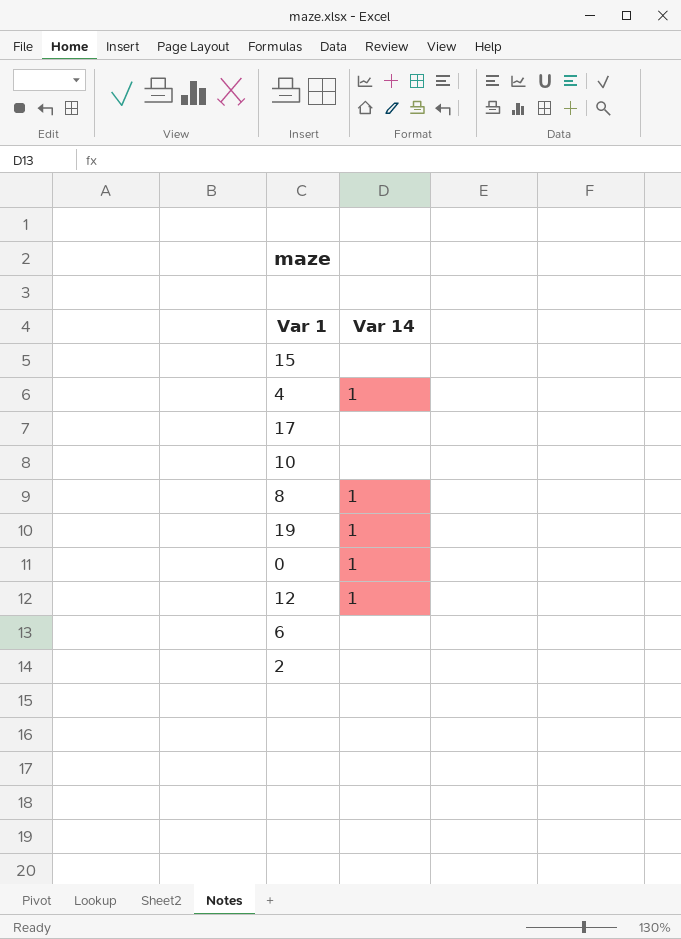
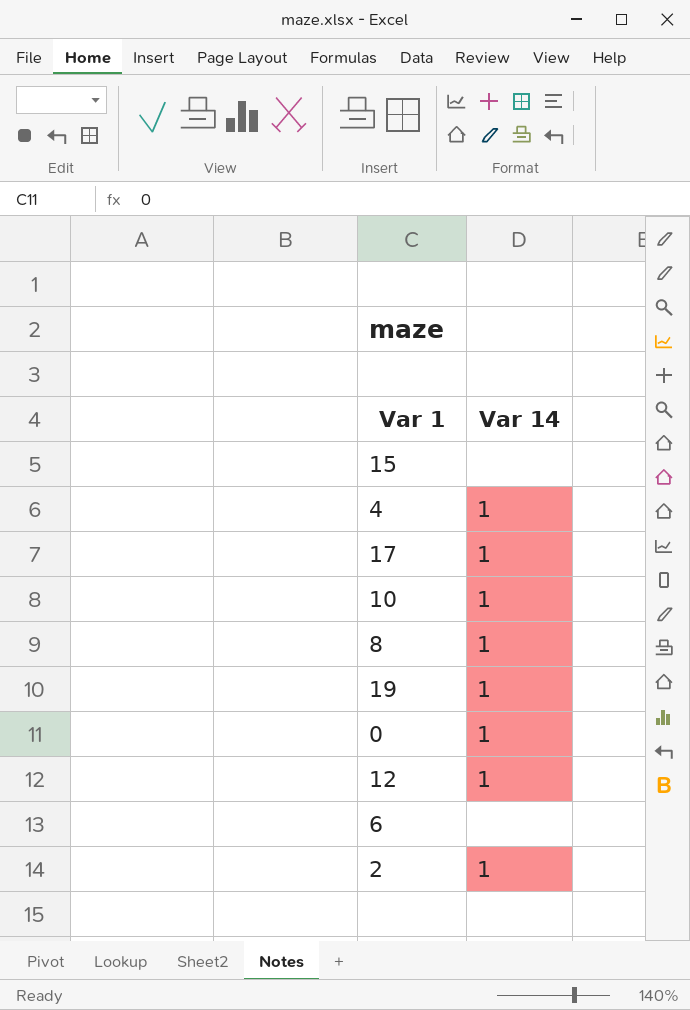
17 | Var 14: none -> 1
10 | Var 14: none -> 1
2 | Var 14: none -> 1

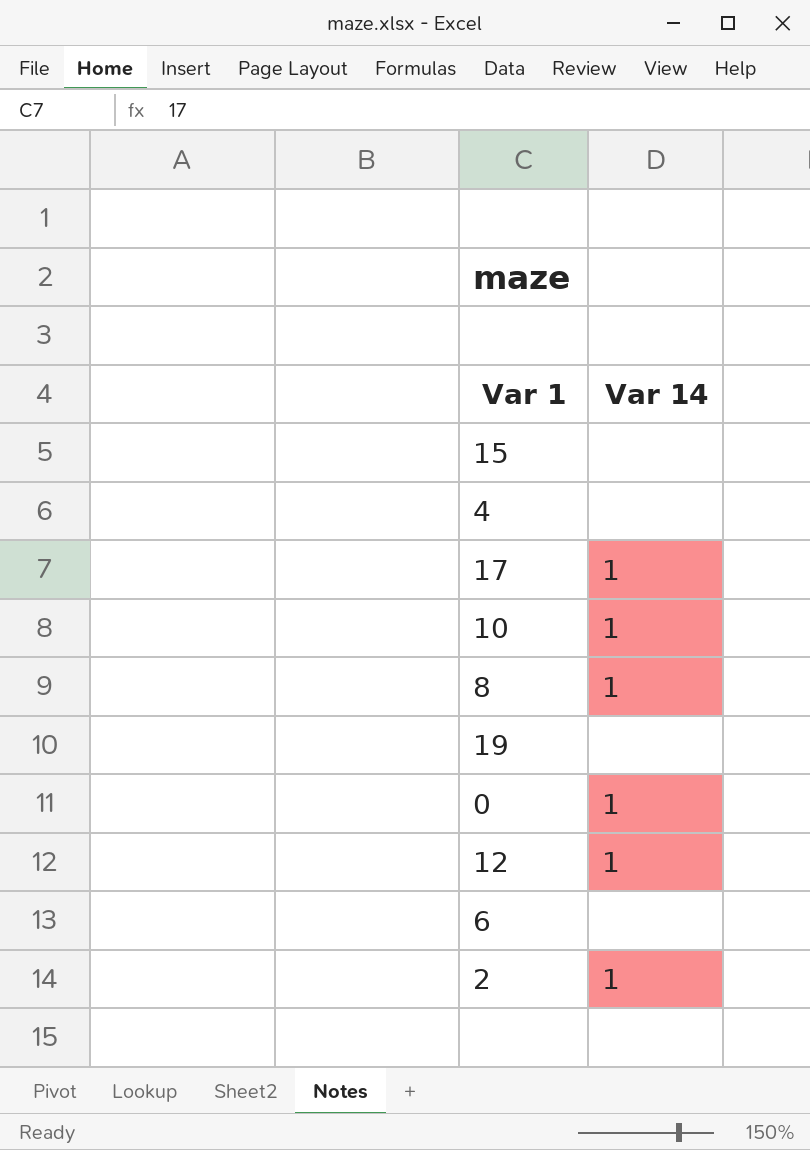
4 | Var 14: 1 -> none
19 | Var 14: 1 -> none

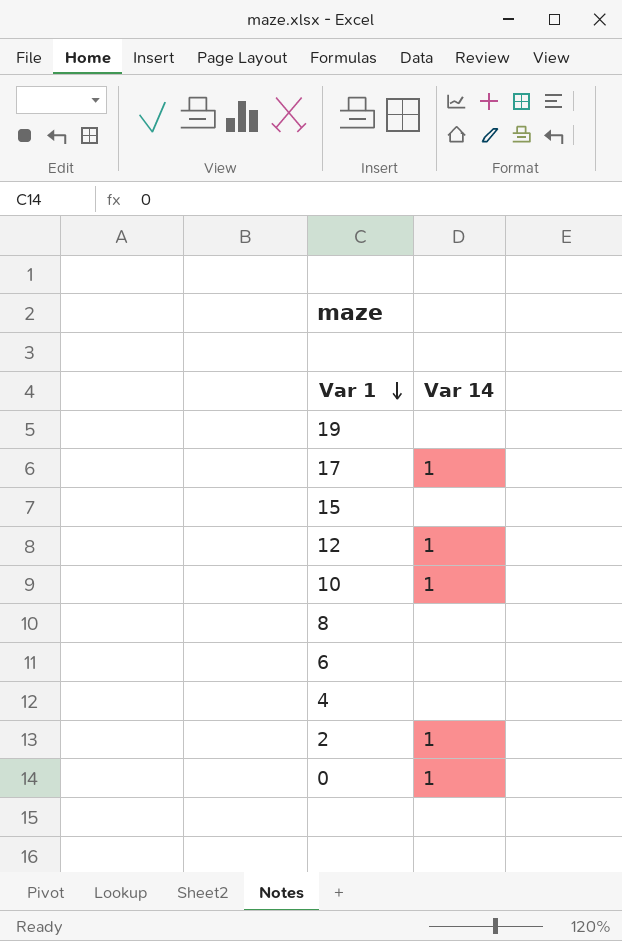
row order: none -> Var 1 descending
8 | Var 14: 1 -> none

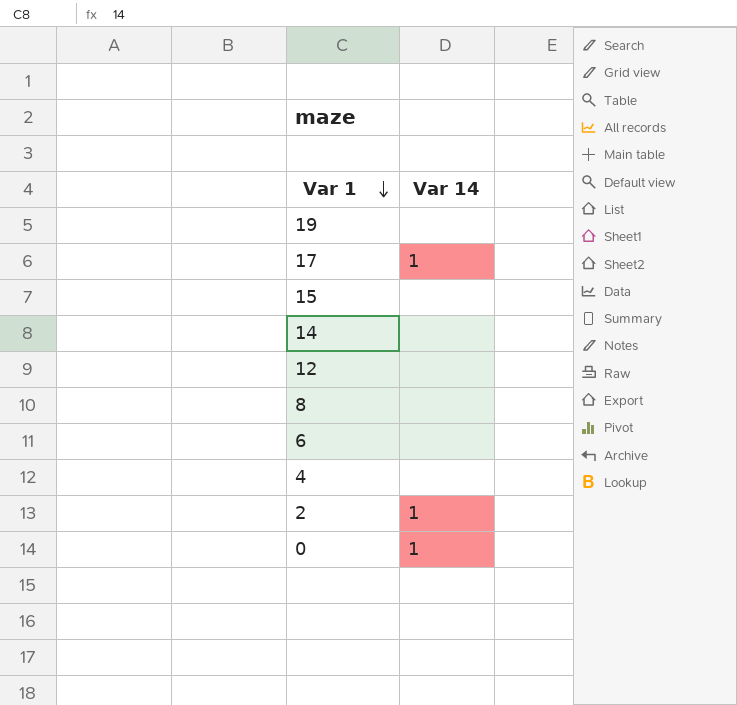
row 10: 1 -> none
row 14: none -> none
12 | Var 14: 1 -> none

